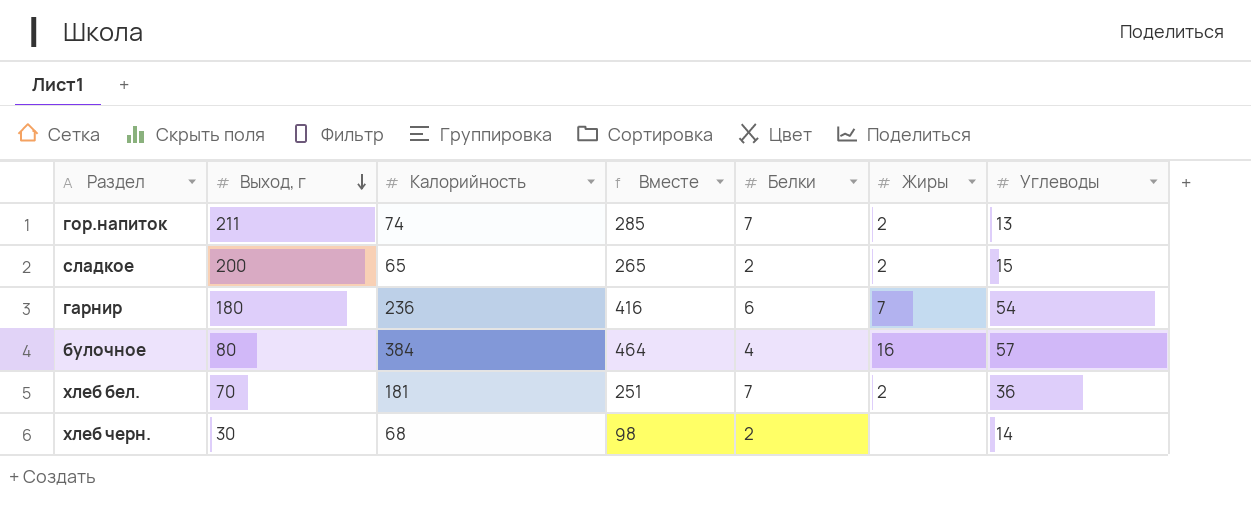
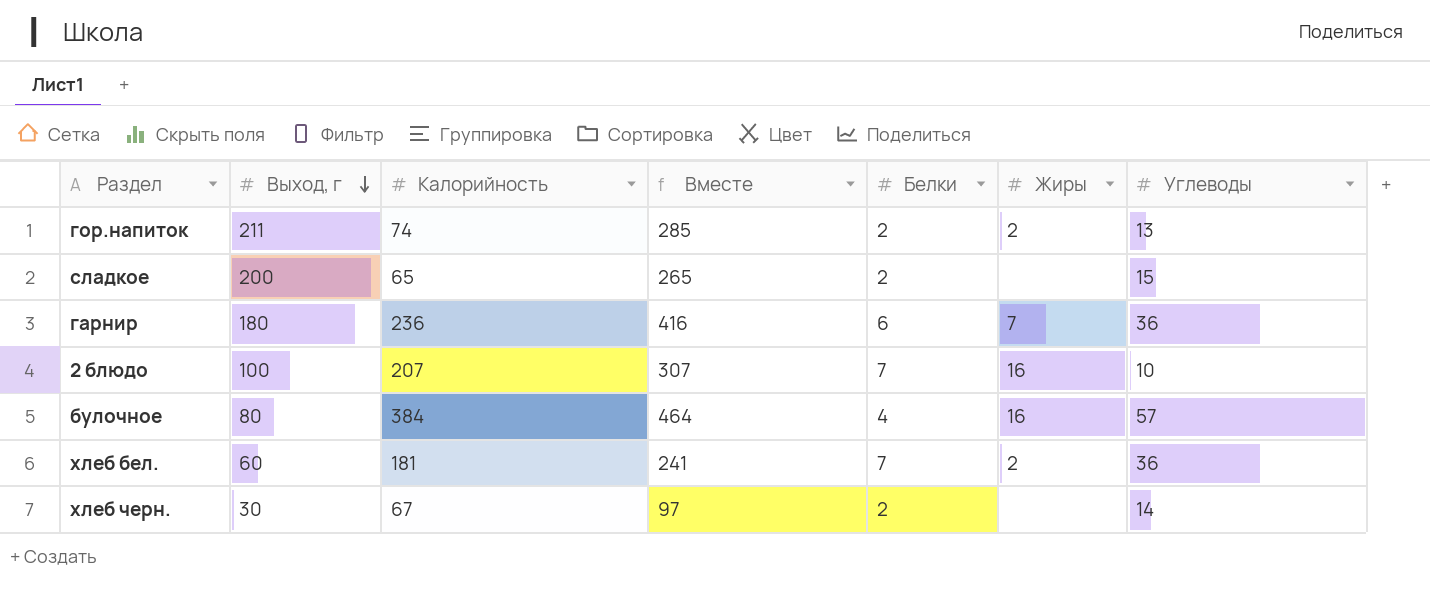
гор.напиток | Белки: 7 -> 2
сладкое | Жиры: 2 -> none
гарнир | Углеводы: 54 -> 36
row 2 блюдо: none -> 100 | 207 | 307 | 7 | 16 | 10
хлеб бел. | Выход, г: 70 -> 60
хлеб бел. | Вместе: 251 -> 241
хлеб черн. | Калорийность: 68 -> 67
хлеб черн. | Вместе: 98 -> 97

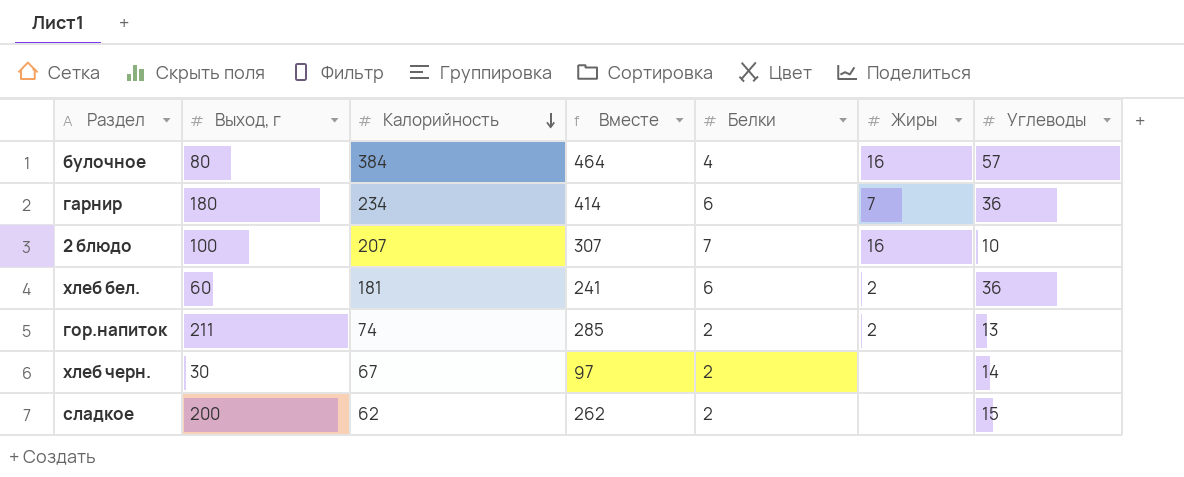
row order: Выход, г descending -> Калорийность descending
гарнир | Калорийность: 236 -> 234
гарнир | Вместе: 416 -> 414
хлеб бел. | Белки: 7 -> 6
сладкое | Калорийность: 65 -> 62
сладкое | Вместе: 265 -> 262

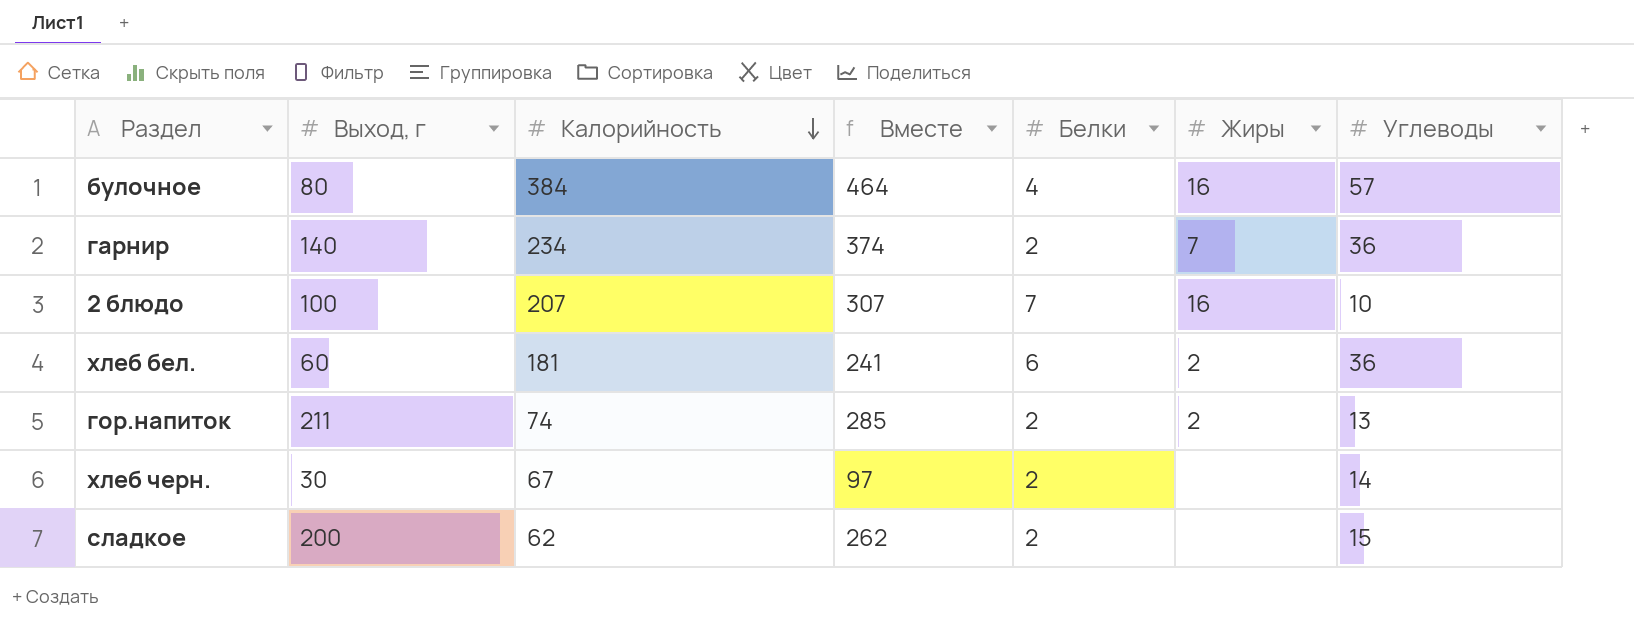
гарнир | Выход, г: 180 -> 140
гарнир | Вместе: 414 -> 374
гарнир | Белки: 6 -> 2

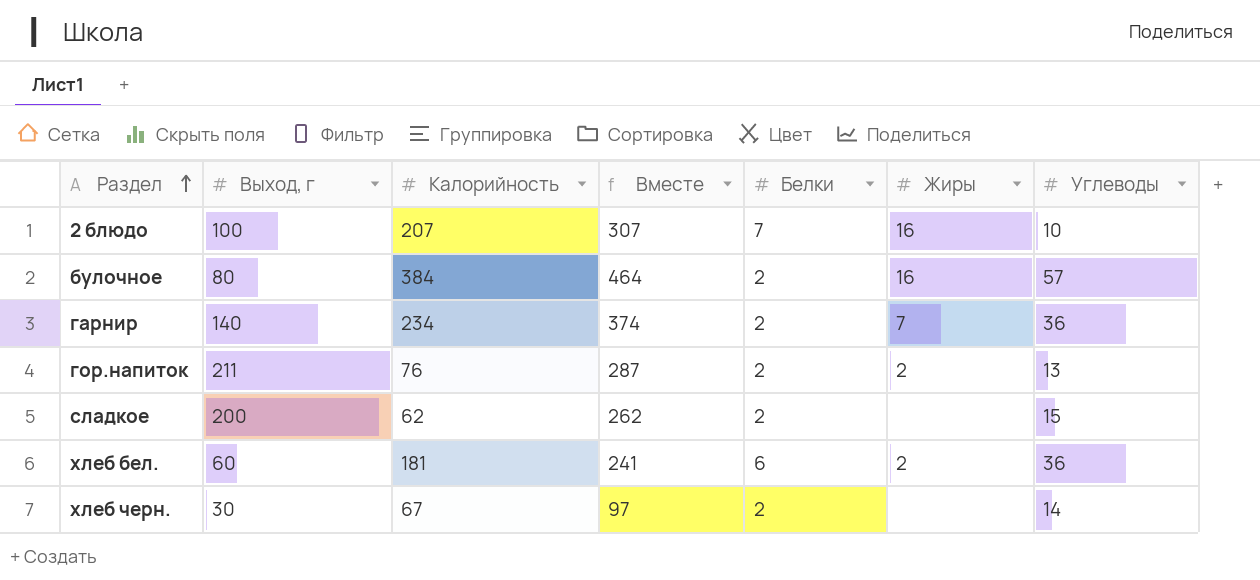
row order: Калорийность descending -> Раздел ascending
булочное | Белки: 4 -> 2
гор.напиток | Калорийность: 74 -> 76
гор.напиток | Вместе: 285 -> 287

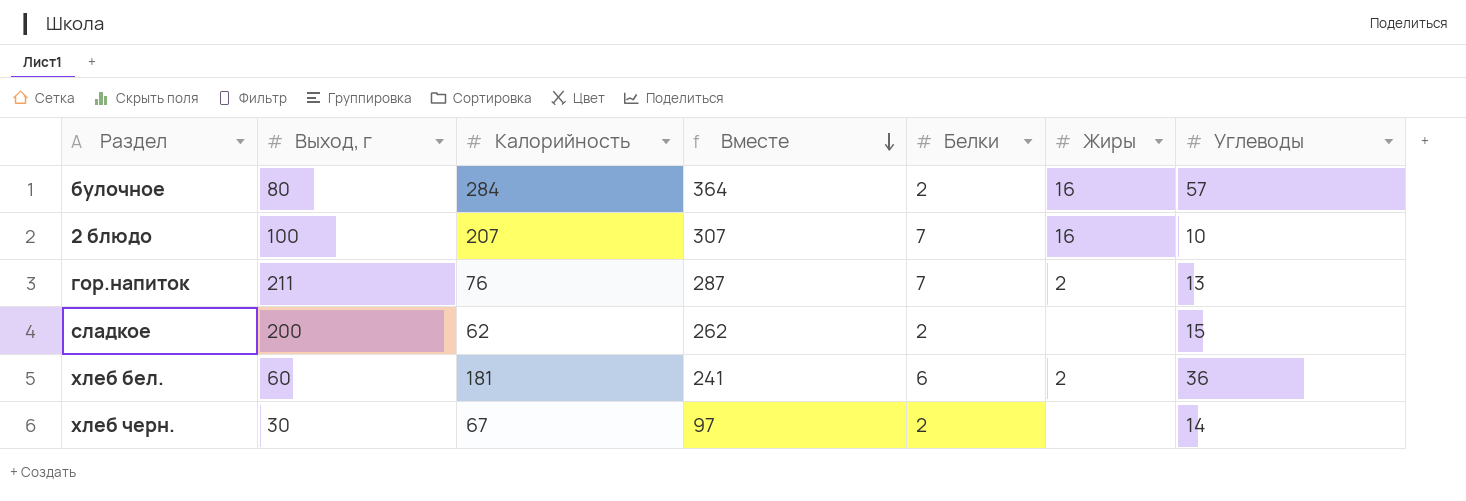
row order: Раздел ascending -> Вместе descending
row гарнир: 140 | 234 | 374 | 2 | 7 | 36 -> none
булочное | Калорийность: 384 -> 284
булочное | Вместе: 464 -> 364
гор.напиток | Белки: 2 -> 7

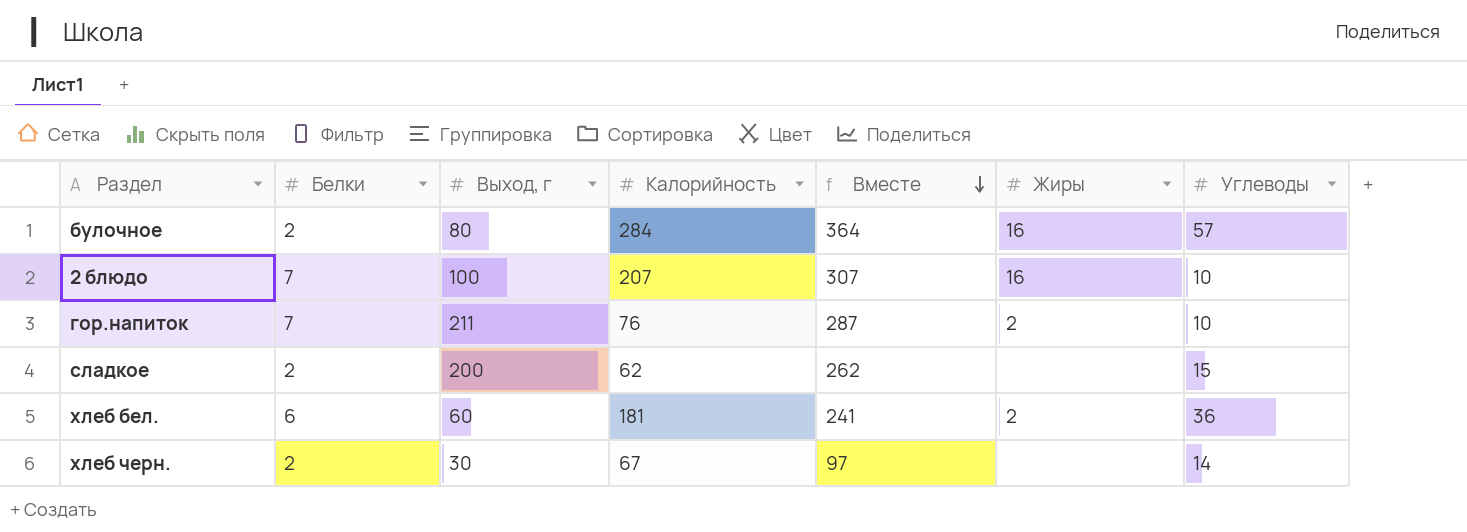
column Белки | position: 5 -> 2
гор.напиток | Углеводы: 13 -> 10

